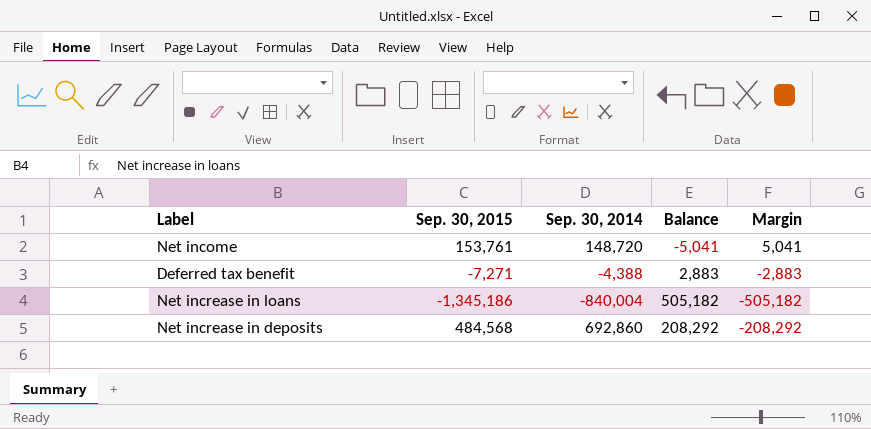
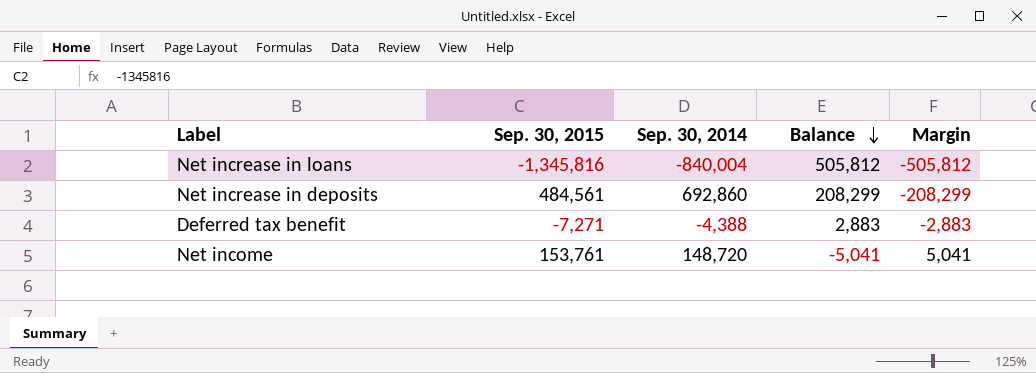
row order: none -> Balance descending
Net increase in loans | Sep. 30, 2015: -1,345,186 -> -1,345,816
Net increase in loans | Balance: 505,182 -> 505,812
Net increase in loans | Margin: -505,182 -> -505,812
Net increase in deposits | Sep. 30, 2015: 484,568 -> 484,561
Net increase in deposits | Balance: 208,292 -> 208,299
Net increase in deposits | Margin: -208,292 -> -208,299

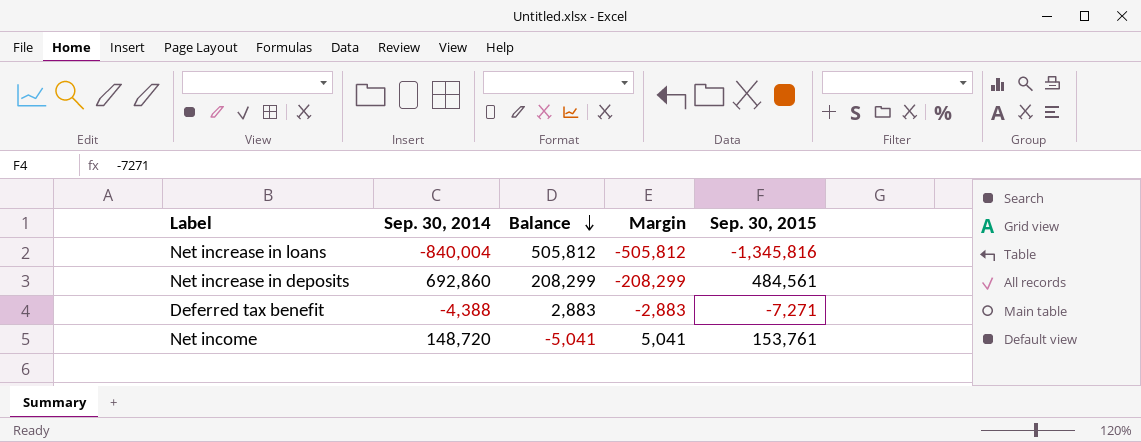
column Sep. 30, 2015 | position: 2 -> 5

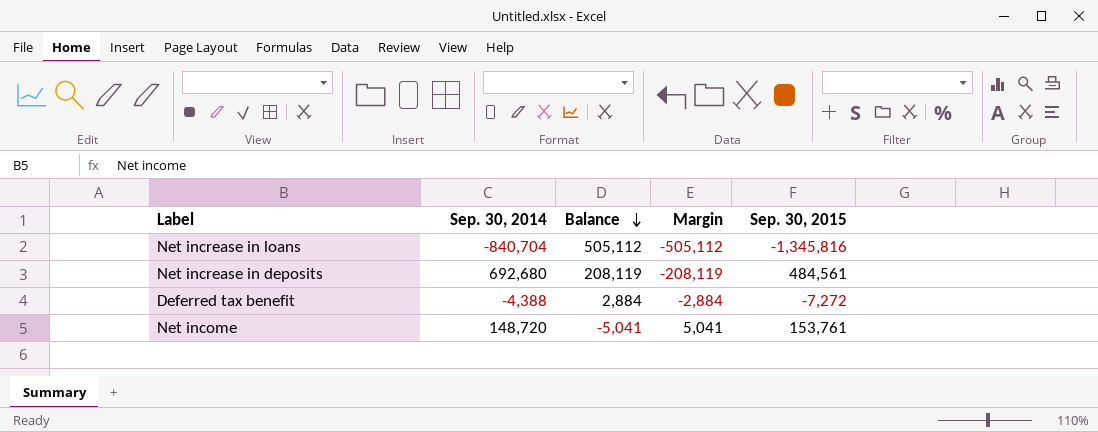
Net increase in loans | Sep. 30, 2014: -840,004 -> -840,704
Net increase in loans | Balance: 505,812 -> 505,112
Net increase in loans | Margin: -505,812 -> -505,112
Net increase in deposits | Sep. 30, 2014: 692,860 -> 692,680
Net increase in deposits | Balance: 208,299 -> 208,119
Net increase in deposits | Margin: -208,299 -> -208,119
Deferred tax benefit | Balance: 2,883 -> 2,884
Deferred tax benefit | Margin: -2,883 -> -2,884
Deferred tax benefit | Sep. 30, 2015: -7,271 -> -7,272

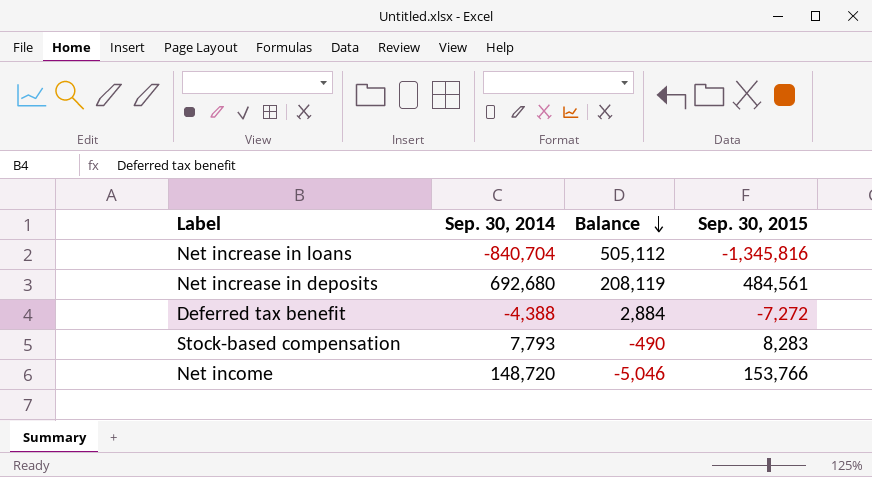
column Margin | formula: [Sep. 30, 2015] - [Sep. 30, 2014] -> none
row Stock-based compensation: none -> 7,793 | -490 | 8,283
Net income | Balance: -5,041 -> -5,046
Net income | Sep. 30, 2015: 153,761 -> 153,766

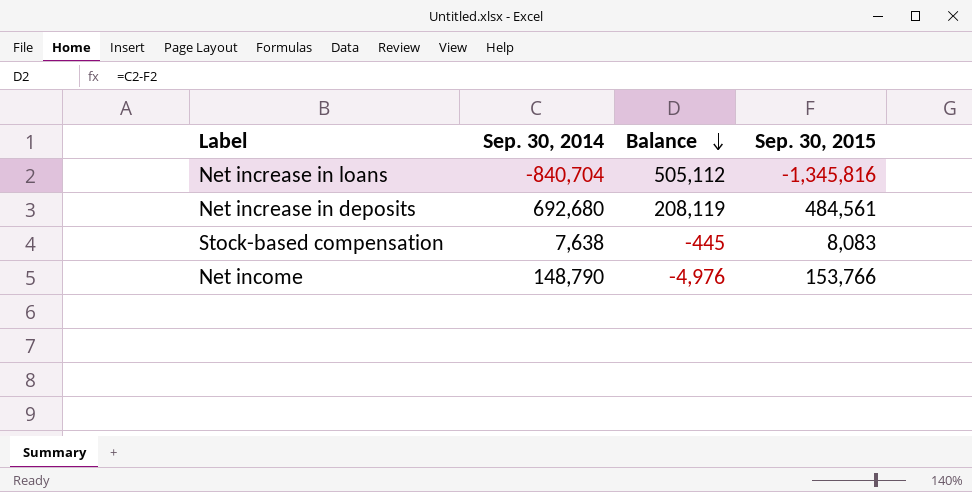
row Deferred tax benefit: -4,388 | 2,884 | -7,272 -> none
Stock-based compensation | Sep. 30, 2014: 7,793 -> 7,638
Stock-based compensation | Balance: -490 -> -445
Stock-based compensation | Sep. 30, 2015: 8,283 -> 8,083
Net income | Sep. 30, 2014: 148,720 -> 148,790
Net income | Balance: -5,046 -> -4,976

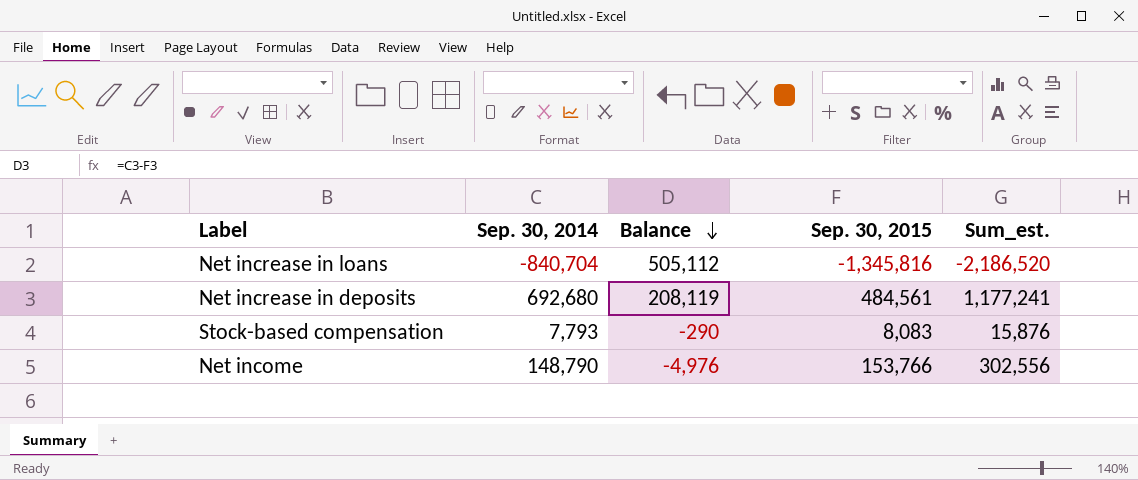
column Sum_est. | formula: none -> [Sep. 30, 2014] + [Sep. 30, 2015]
Stock-based compensation | Sep. 30, 2014: 7,638 -> 7,793
Stock-based compensation | Balance: -445 -> -290

